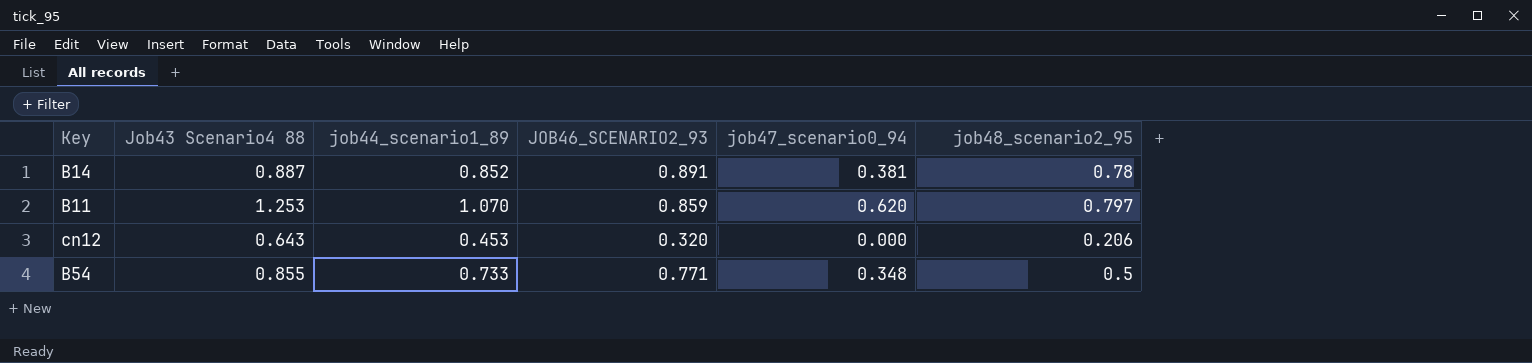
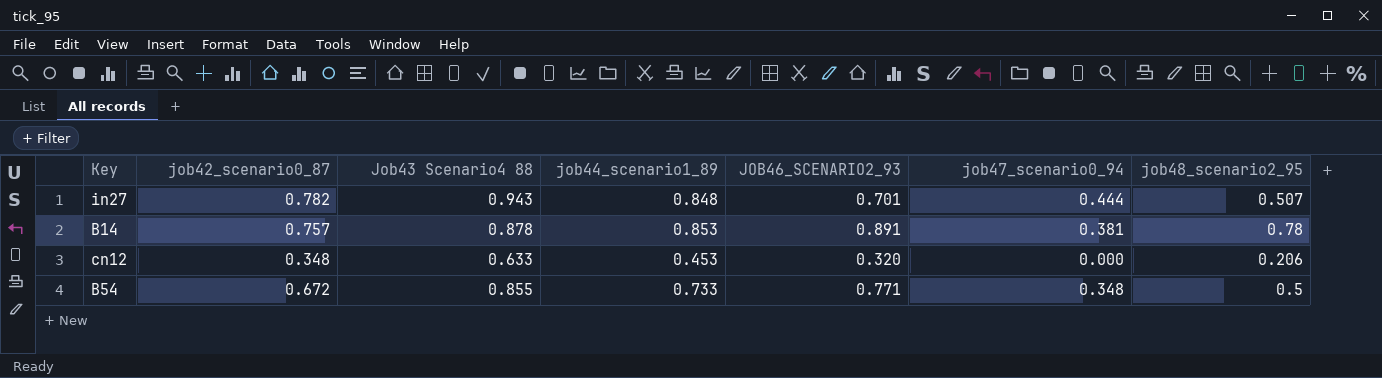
column job42_scenario0_87 | position: none -> 2
row B11: 1.253 | 1.070 | 0.859 | 0.620 | 0.797 -> none
row in27: none -> 0.782 | 0.943 | 0.848 | 0.701 | 0.444 | 0.507
B14 | Job43 Scenario4 88: 0.887 -> 0.878
B14 | job44_scenario1_89: 0.852 -> 0.853
cn12 | Job43 Scenario4 88: 0.643 -> 0.633

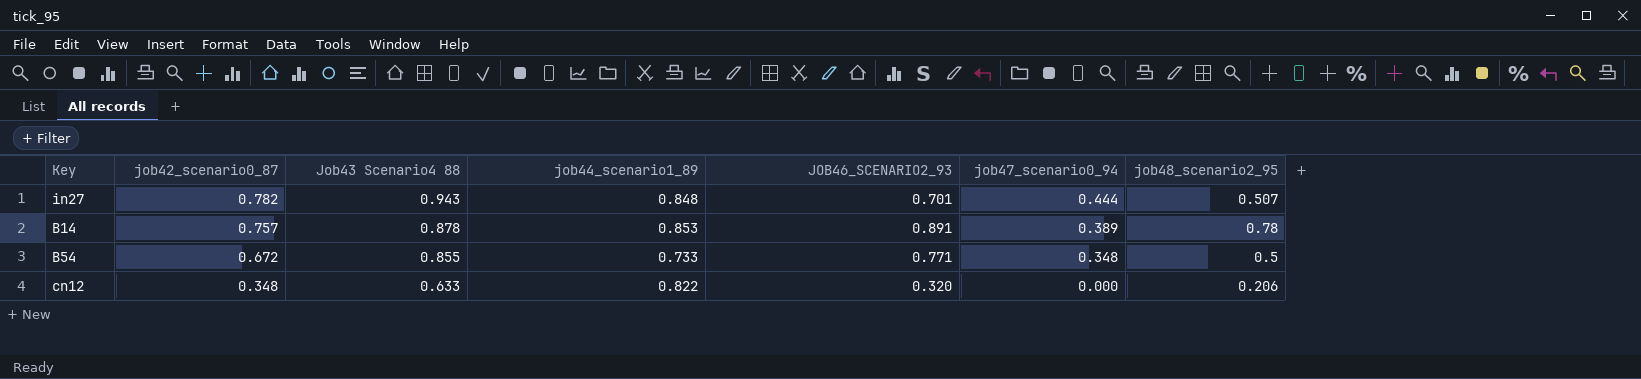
row order: none -> job42_scenario0_87 descending
B14 | job47_scenario0_94: 0.381 -> 0.389
cn12 | job44_scenario1_89: 0.453 -> 0.822

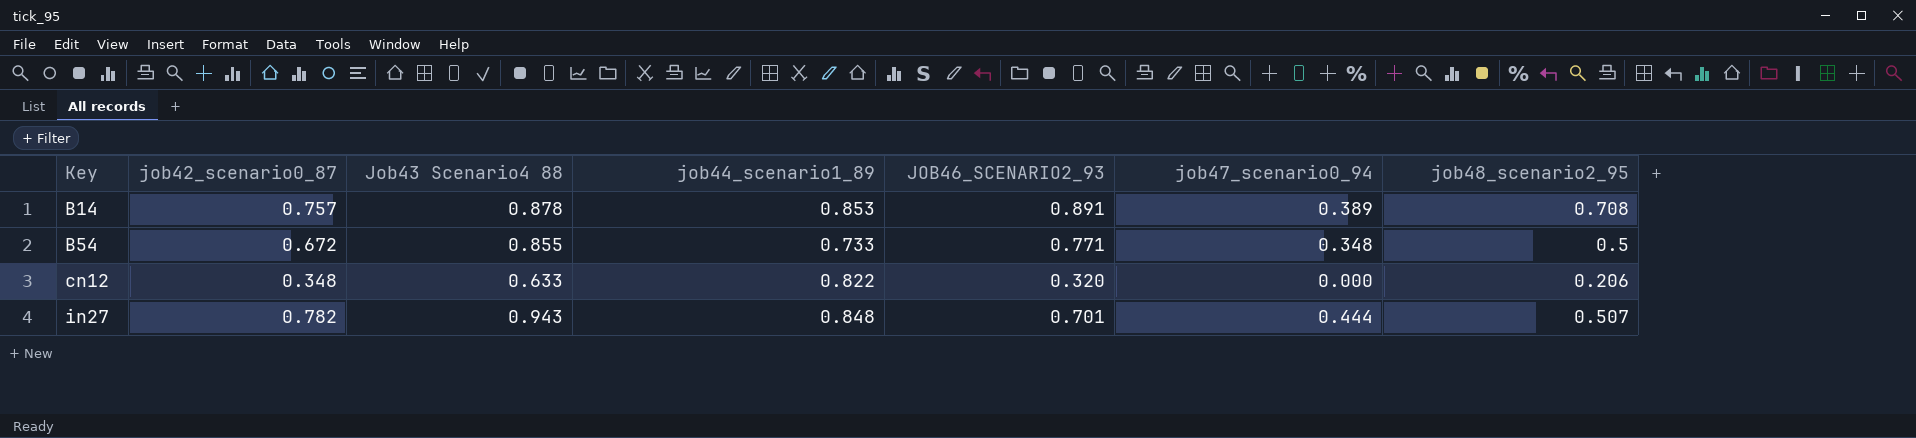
row order: job42_scenario0_87 descending -> Key ascending
B14 | job48_scenario2_95: 0.78 -> 0.708

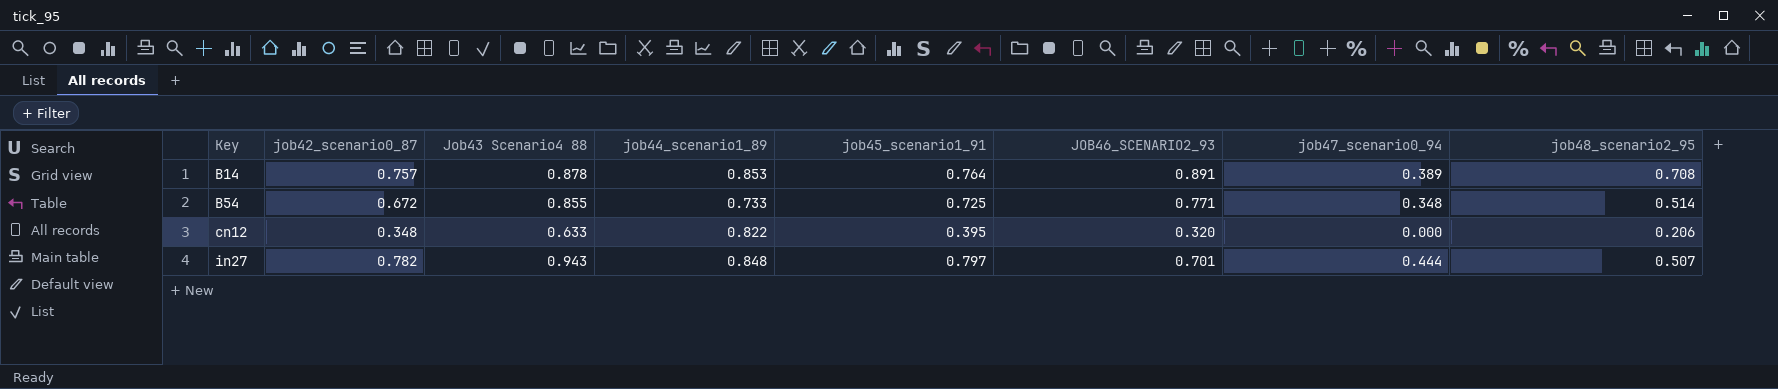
column job45_scenario1_91 | position: none -> 5
B54 | job48_scenario2_95: 0.5 -> 0.514

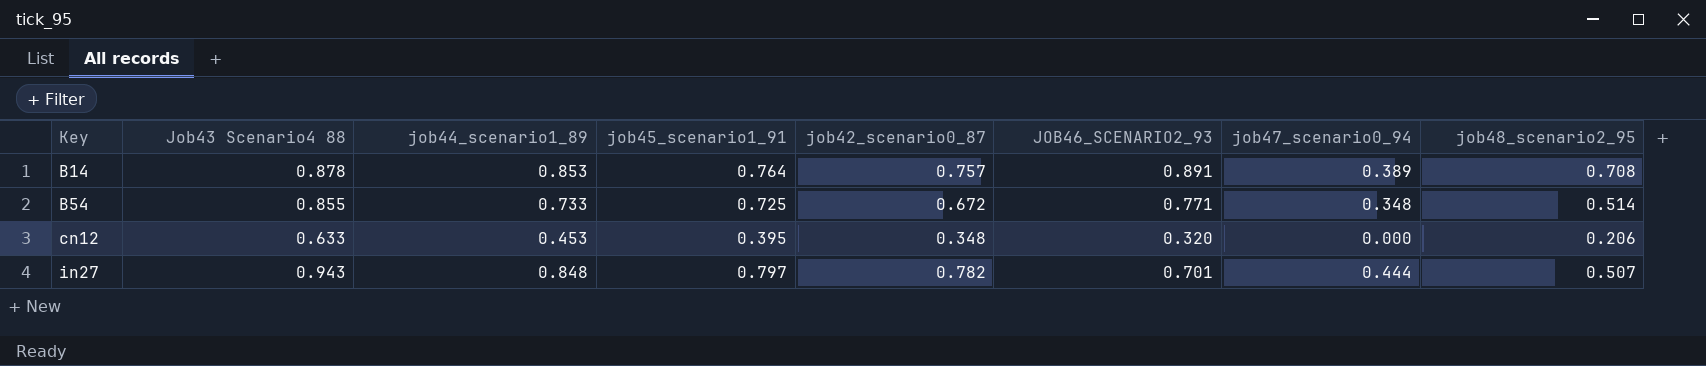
column job42_scenario0_87 | position: 2 -> 5
cn12 | job44_scenario1_89: 0.822 -> 0.453

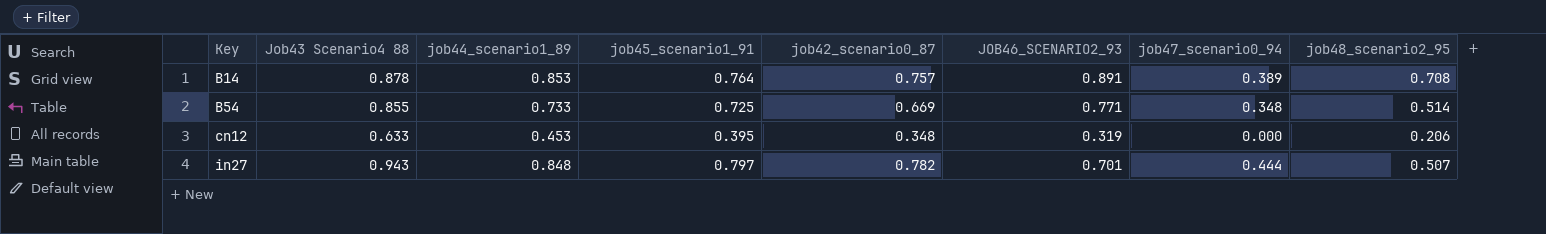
B54 | job42_scenario0_87: 0.672 -> 0.669
cn12 | JOB46_SCENARIO2_93: 0.320 -> 0.319

